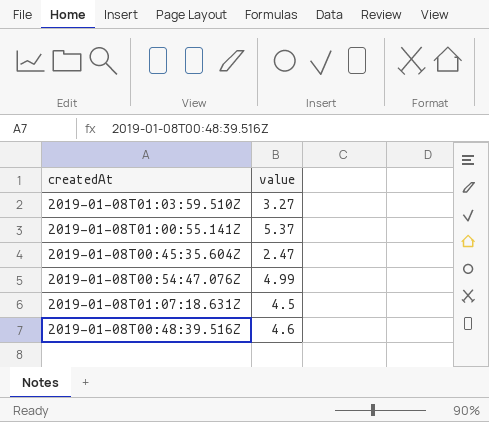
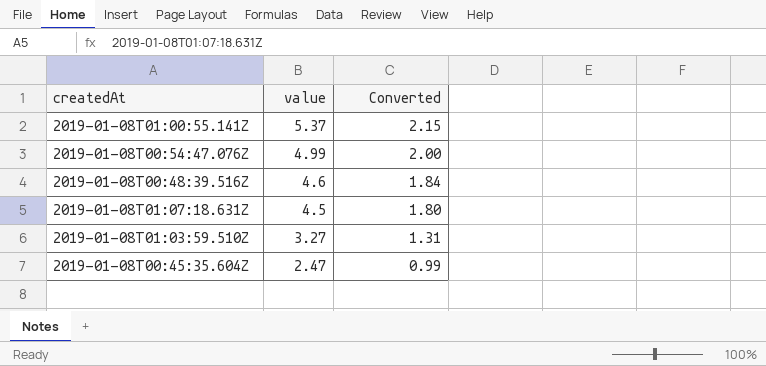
row order: none -> value descending
column Converted | formula: none -> [value] * 0.4

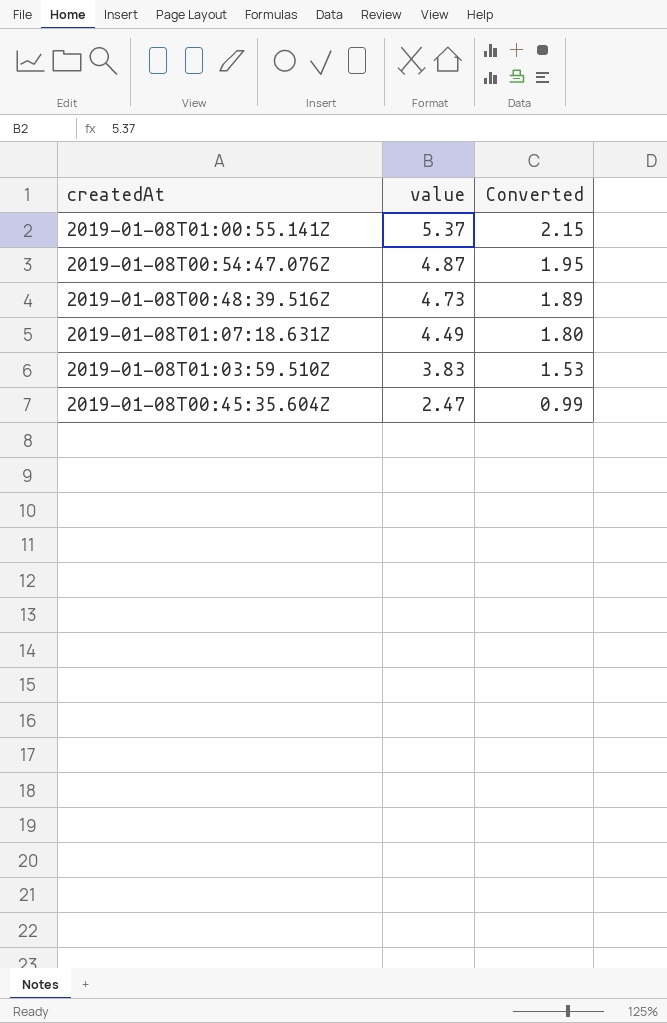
2019-01-08T00:54:47.076Z | value: 4.99 -> 4.87
2019-01-08T00:54:47.076Z | Converted: 2.00 -> 1.95
2019-01-08T00:48:39.516Z | value: 4.6 -> 4.73
2019-01-08T00:48:39.516Z | Converted: 1.84 -> 1.89
2019-01-08T01:07:18.631Z | value: 4.5 -> 4.49
2019-01-08T01:03:59.510Z | value: 3.27 -> 3.83
2019-01-08T01:03:59.510Z | Converted: 1.31 -> 1.53

